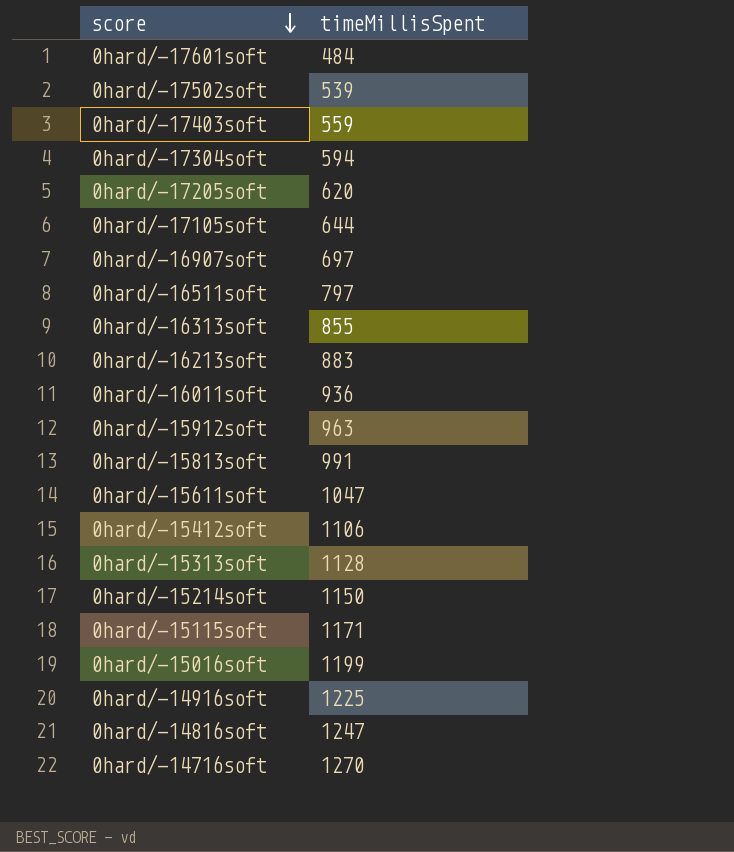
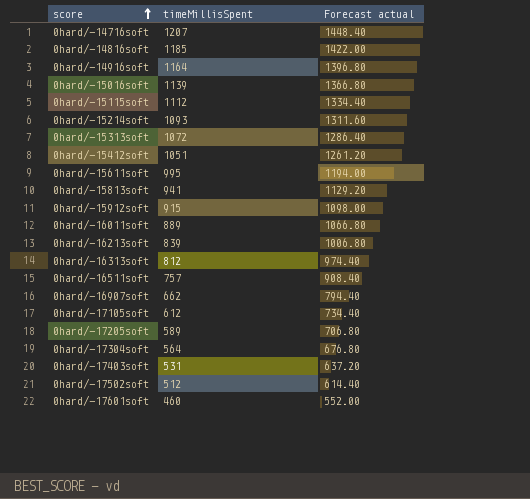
row order: score descending -> score ascending
column Forecast actual | formula: none -> [timeMillisSpent] * 1.2
0hard/-14716soft | timeMillisSpent: 1270 -> 1207
0hard/-14816soft | timeMillisSpent: 1247 -> 1185
0hard/-14916soft | timeMillisSpent: 1225 -> 1164
0hard/-15016soft | timeMillisSpent: 1199 -> 1139
0hard/-15115soft | timeMillisSpent: 1171 -> 1112
0hard/-15214soft | timeMillisSpent: 1150 -> 1093
0hard/-15313soft | timeMillisSpent: 1128 -> 1072
0hard/-15412soft | timeMillisSpent: 1106 -> 1051
0hard/-15611soft | timeMillisSpent: 1047 -> 995
0hard/-15813soft | timeMillisSpent: 991 -> 941
0hard/-15912soft | timeMillisSpent: 963 -> 915
0hard/-16011soft | timeMillisSpent: 936 -> 889
0hard/-16213soft | timeMillisSpent: 883 -> 839
0hard/-16313soft | timeMillisSpent: 855 -> 812
0hard/-16511soft | timeMillisSpent: 797 -> 757
0hard/-16907soft | timeMillisSpent: 697 -> 662
0hard/-17105soft | timeMillisSpent: 644 -> 612
0hard/-17205soft | timeMillisSpent: 620 -> 589
0hard/-17304soft | timeMillisSpent: 594 -> 564
0hard/-17403soft | timeMillisSpent: 559 -> 531
0hard/-17502soft | timeMillisSpent: 539 -> 512
0hard/-17601soft | timeMillisSpent: 484 -> 460

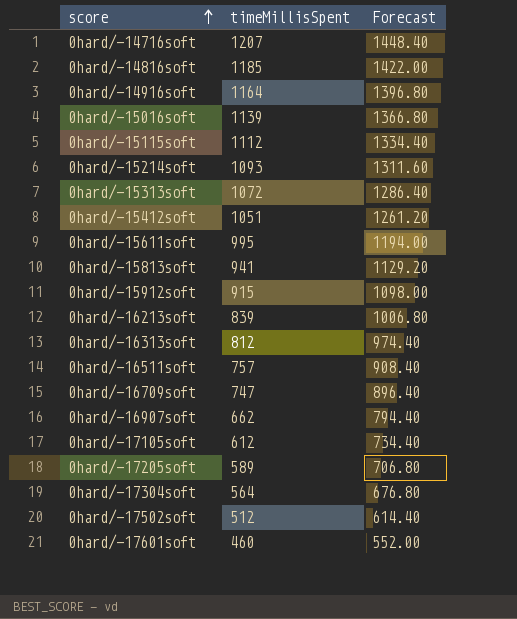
column name: Forecast actual -> Forecast
row 0hard/-16011soft: 889 | 1066.80 -> none
row 0hard/-17403soft: 531 | 637.20 -> none
row 0hard/-16709soft: none -> 747 | 896.40

